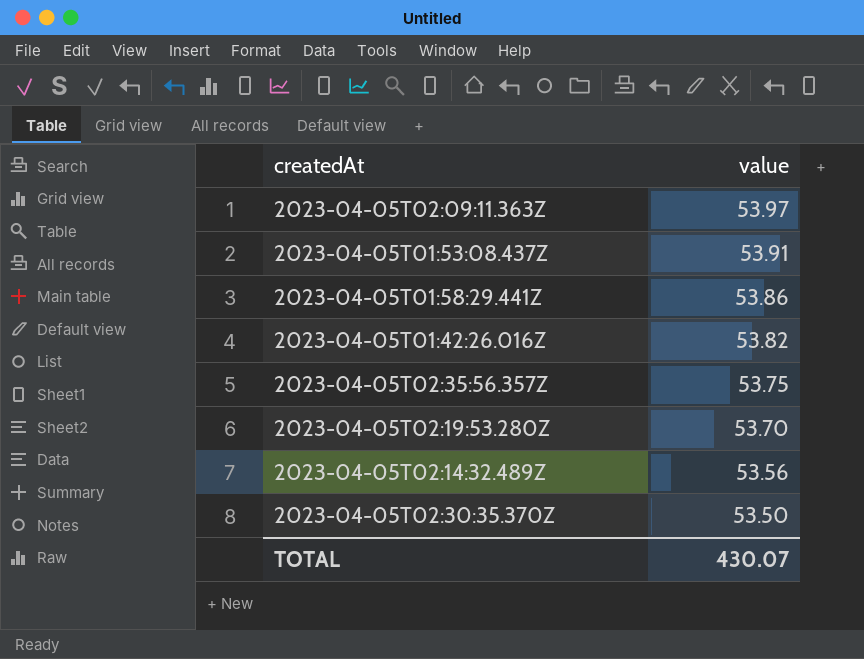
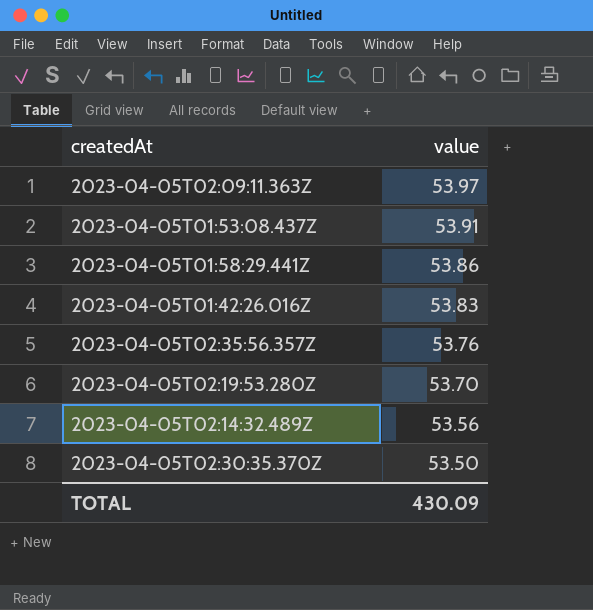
2023-04-05T01:42:26.016Z | value: 53.82 -> 53.83
2023-04-05T02:35:56.357Z | value: 53.75 -> 53.76
TOTAL | value: 430.07 -> 430.09

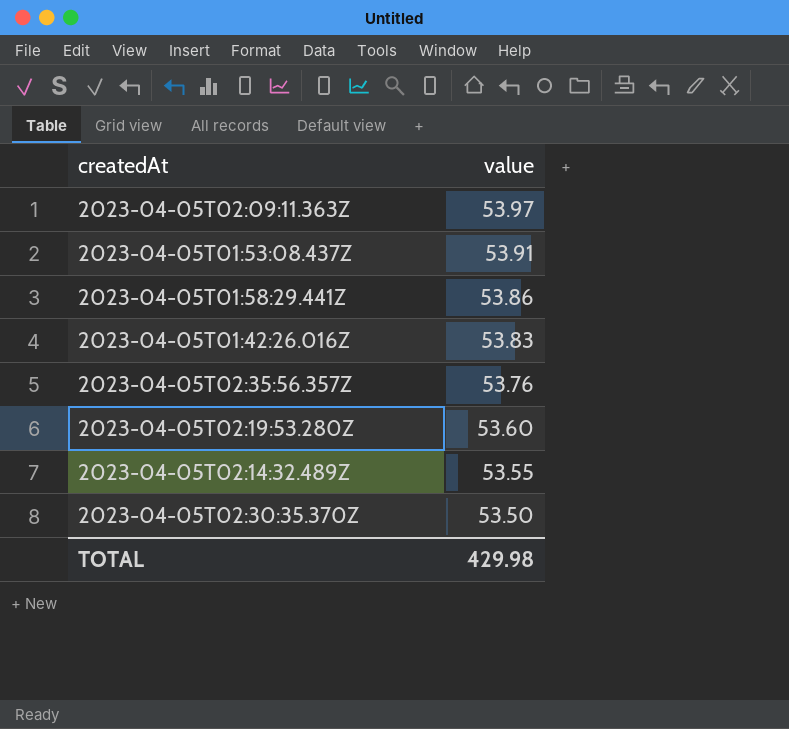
2023-04-05T02:19:53.280Z | value: 53.70 -> 53.60
2023-04-05T02:14:32.489Z | value: 53.56 -> 53.55
TOTAL | value: 430.09 -> 429.98

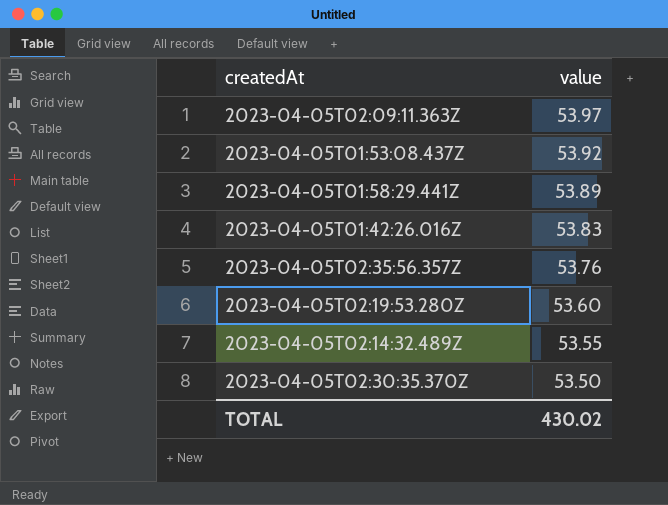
2023-04-05T01:53:08.437Z | value: 53.91 -> 53.92
2023-04-05T01:58:29.441Z | value: 53.86 -> 53.89
TOTAL | value: 429.98 -> 430.02

